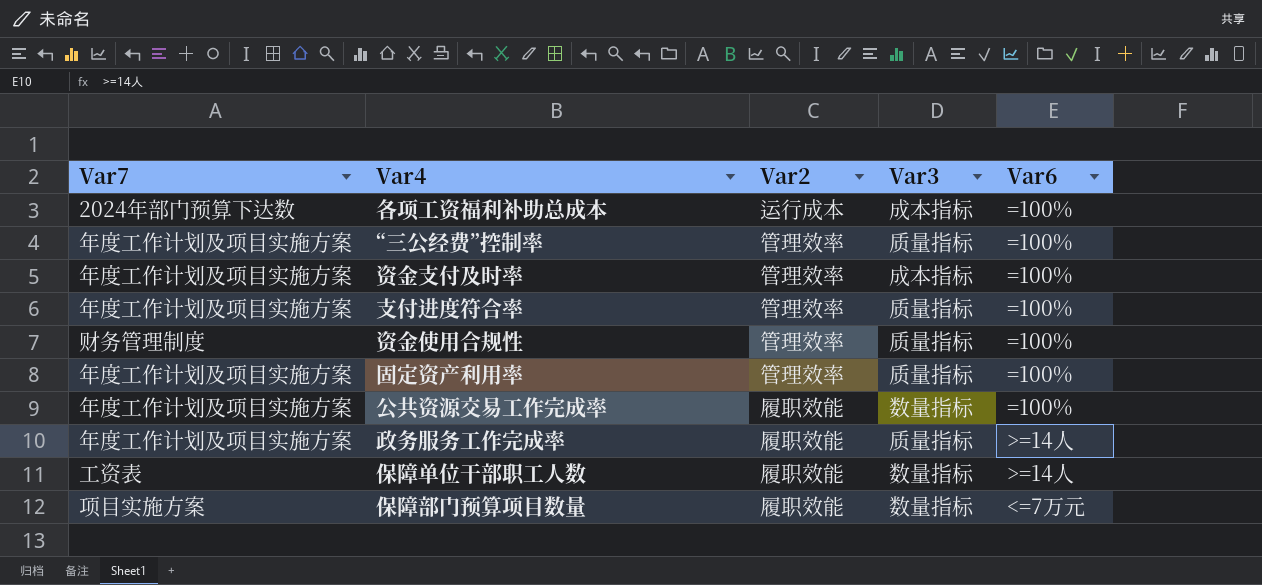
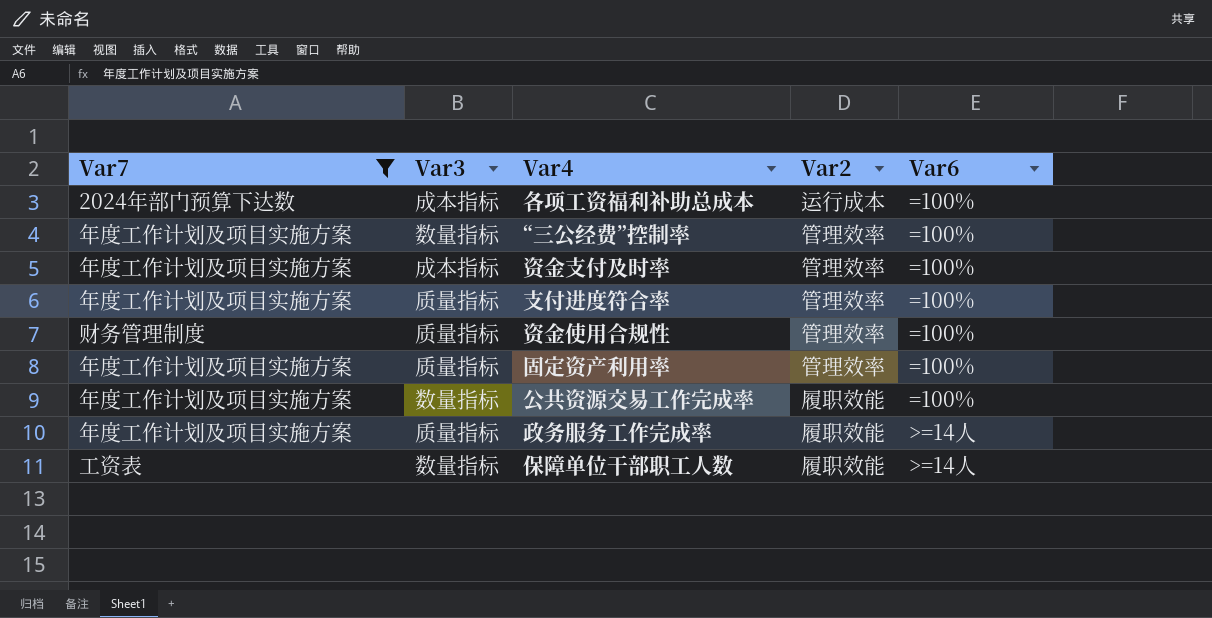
filter: none -> Var7 != 项目实施方案
column Var3 | position: 4 -> 2
“三公经费”控制率 | Var3: 质量指标 -> 数量指标

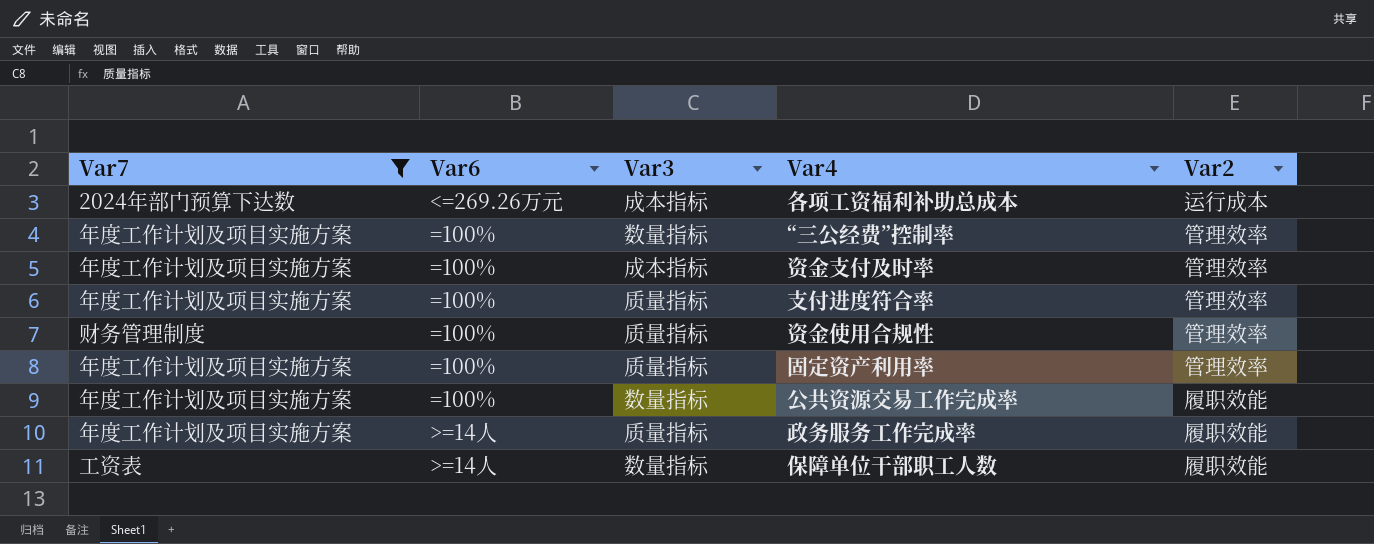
column Var6 | position: 5 -> 2
各项工资福利补助总成本 | Var6: =100% -> <=269.26万元

